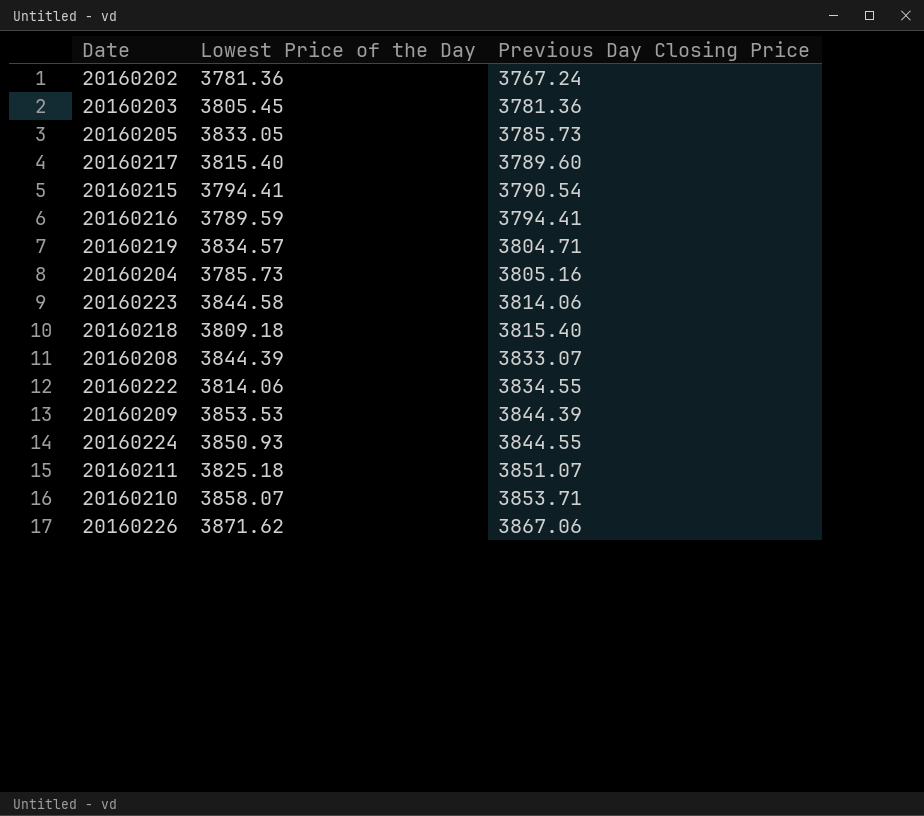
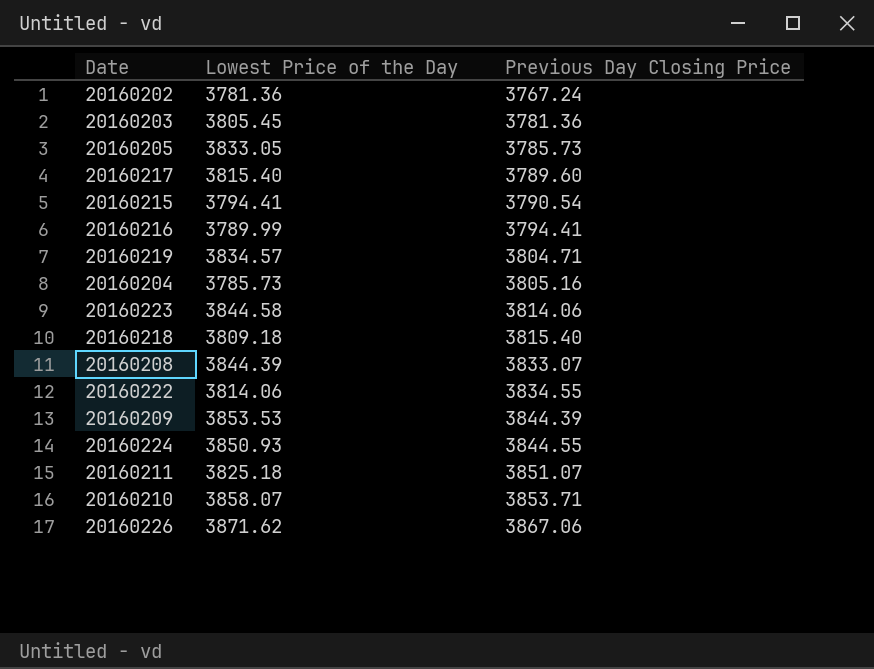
20160216 | Lowest Price of the Day: 3789.59 -> 3789.99

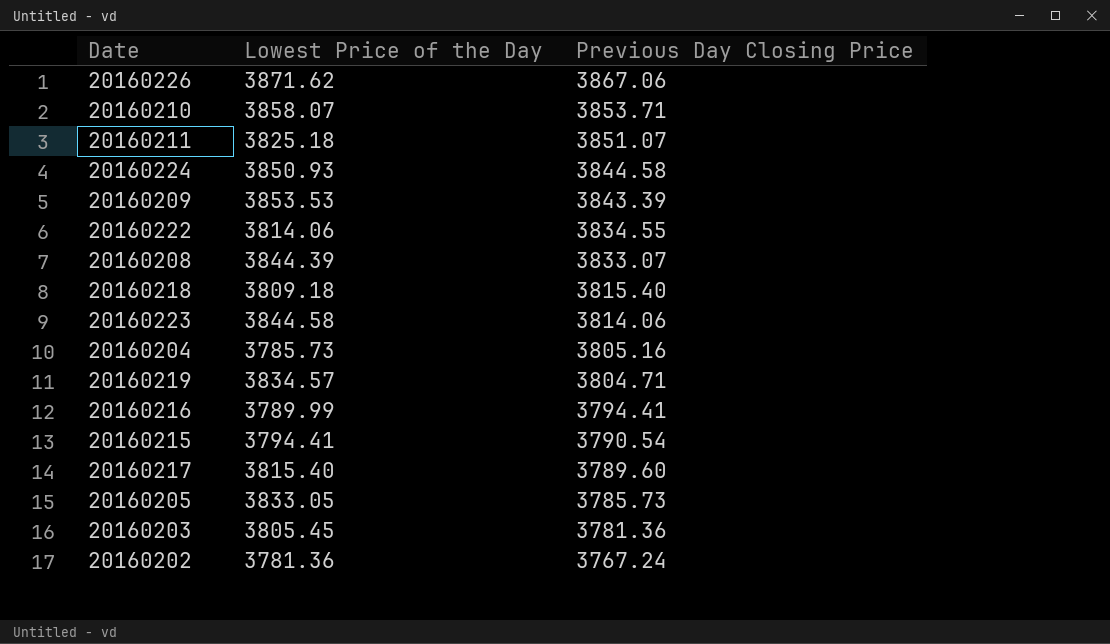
row order: Previous Day Closing Price ascending -> Previous Day Closing Price descending
20160224 | Previous Day Closing Price: 3844.55 -> 3844.58
20160209 | Previous Day Closing Price: 3844.39 -> 3843.39

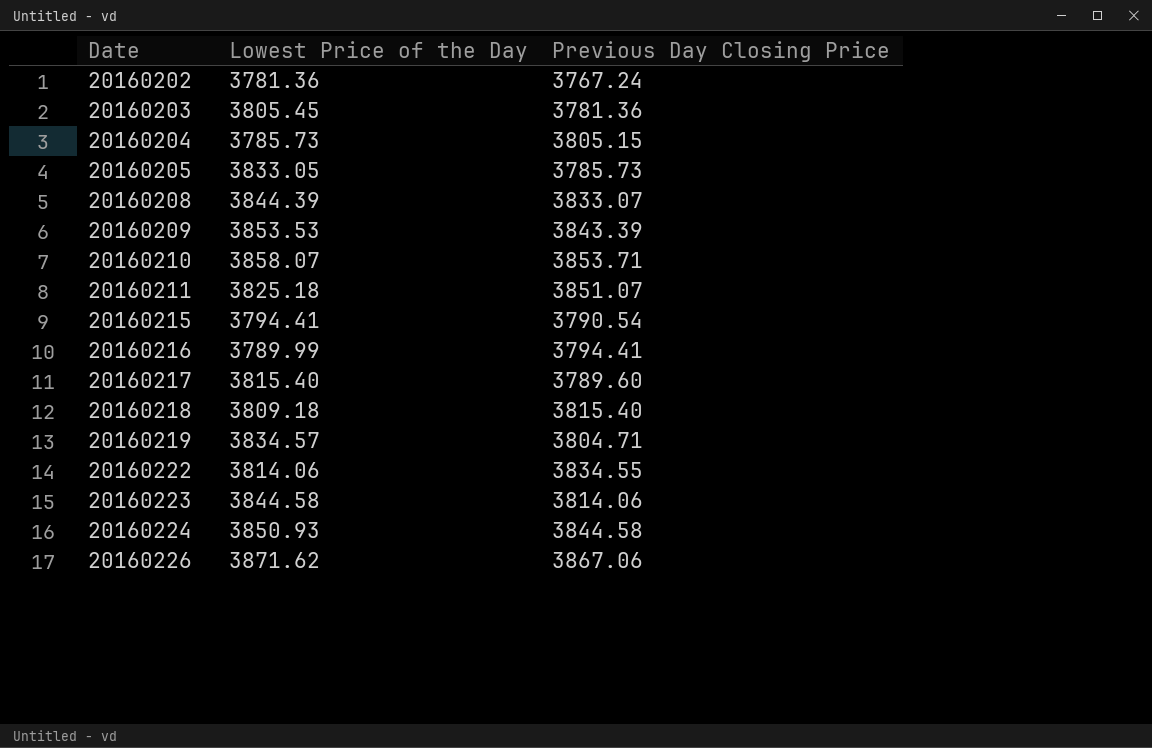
row order: Previous Day Closing Price descending -> Date ascending
20160204 | Previous Day Closing Price: 3805.16 -> 3805.15

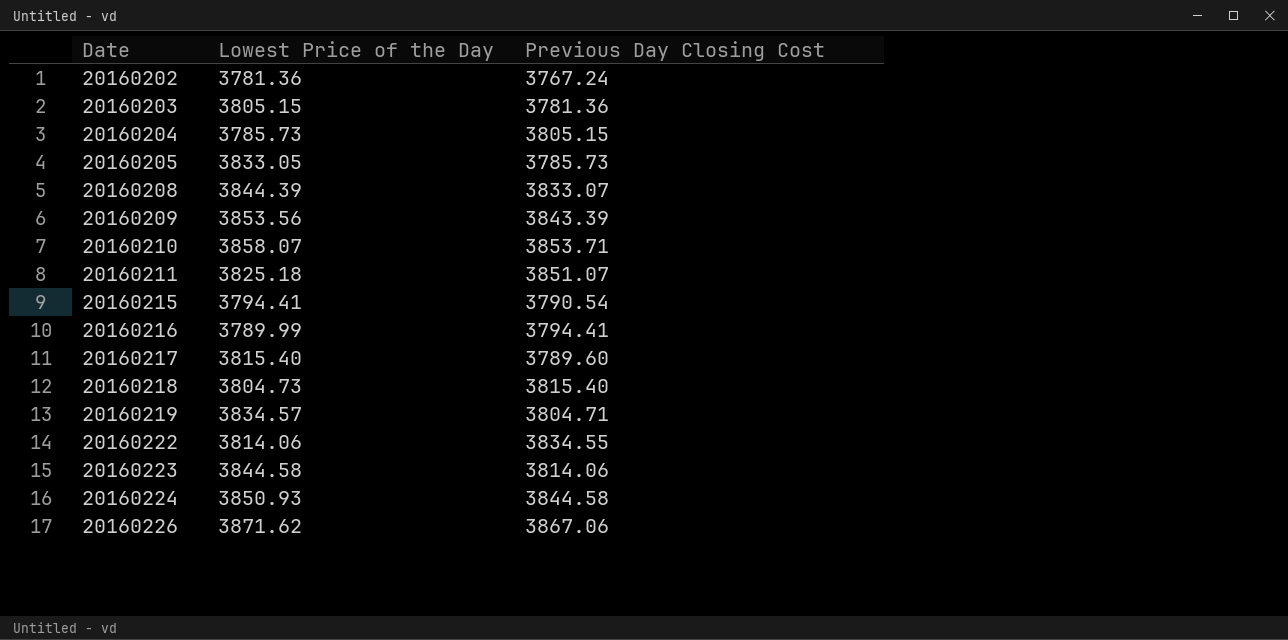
column name: Previous Day Closing Price -> Previous Day Closing Cost
20160203 | Lowest Price of the Day: 3805.45 -> 3805.15
20160209 | Lowest Price of the Day: 3853.53 -> 3853.56
20160218 | Lowest Price of the Day: 3809.18 -> 3804.73

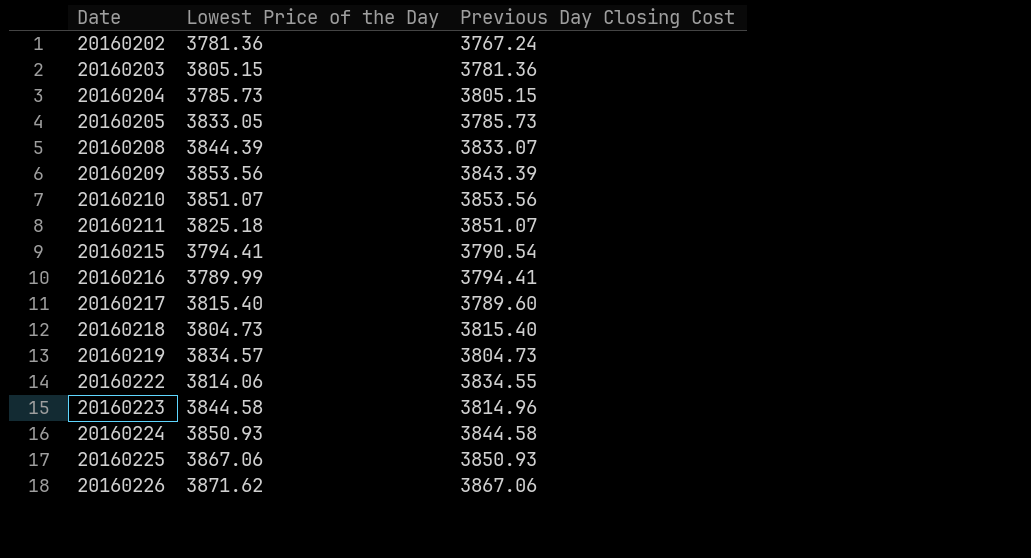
20160210 | Lowest Price of the Day: 3858.07 -> 3851.07
20160210 | Previous Day Closing Cost: 3853.71 -> 3853.56
20160219 | Previous Day Closing Cost: 3804.71 -> 3804.73
20160223 | Previous Day Closing Cost: 3814.06 -> 3814.96
row 20160225: none -> 3867.06 | 3850.93

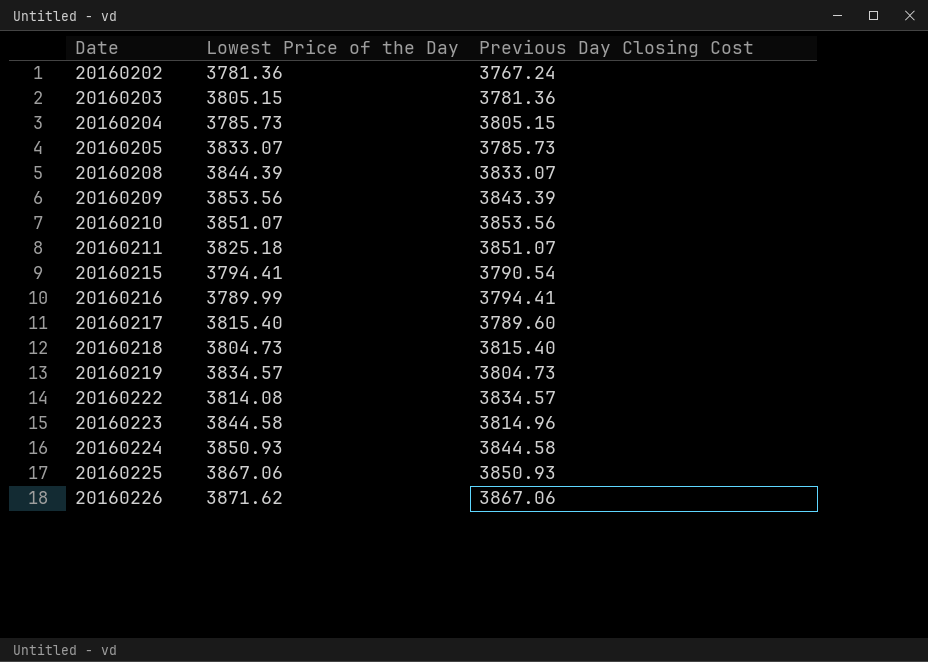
20160205 | Lowest Price of the Day: 3833.05 -> 3833.07
20160222 | Lowest Price of the Day: 3814.06 -> 3814.08
20160222 | Previous Day Closing Cost: 3834.55 -> 3834.57

